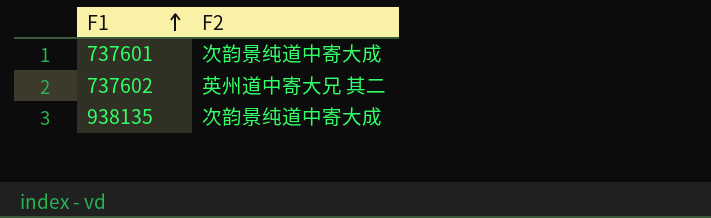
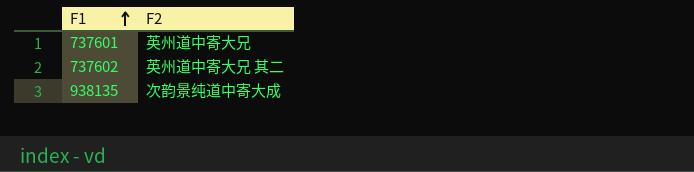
737601 | F2: 次韵景纯道中寄大成 -> 英州道中寄大兄

